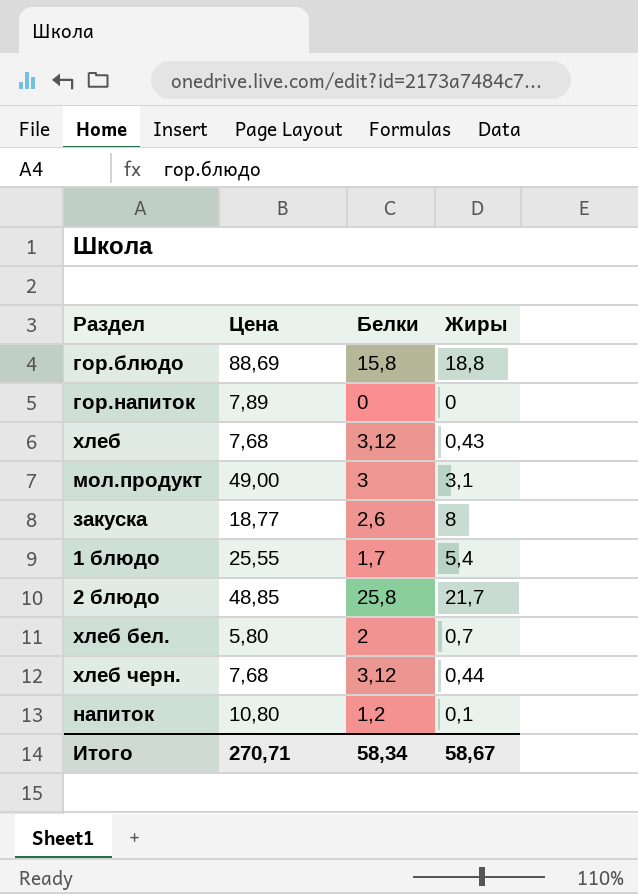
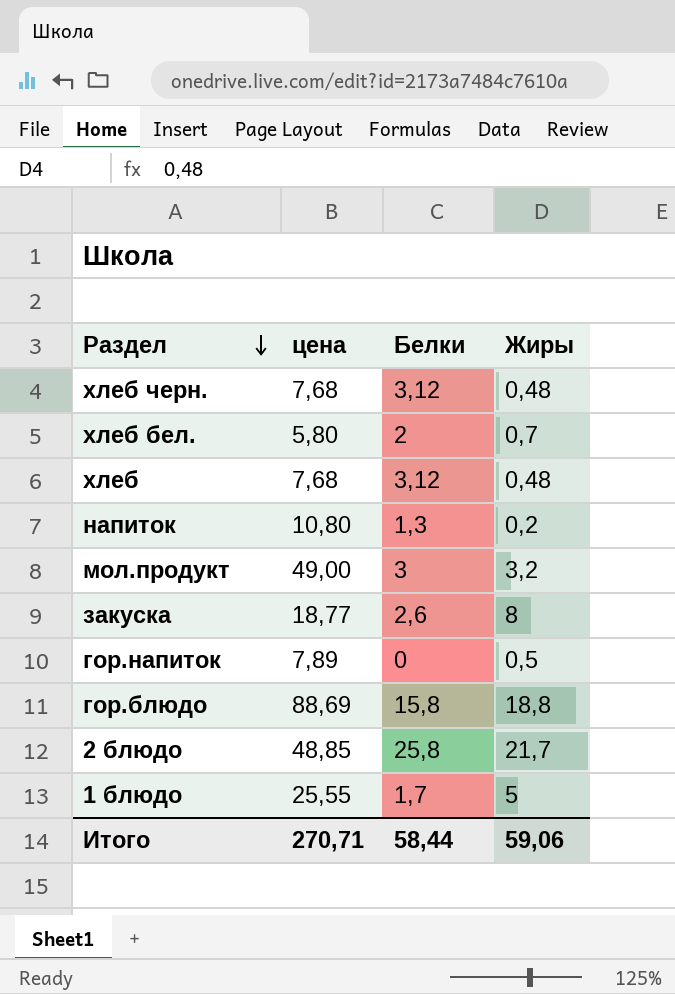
row order: none -> Раздел descending
column name: Цена -> цена
хлеб черн. | Жиры: 0,44 -> 0,48
хлеб | Жиры: 0,43 -> 0,48
напиток | Белки: 1,2 -> 1,3
напиток | Жиры: 0,1 -> 0,2
мол.продукт | Жиры: 3,1 -> 3,2
гор.напиток | Жиры: 0 -> 0,5
1 блюдо | Жиры: 5,4 -> 5
Итого | Белки: 58,34 -> 58,44
Итого | Жиры: 58,67 -> 59,06

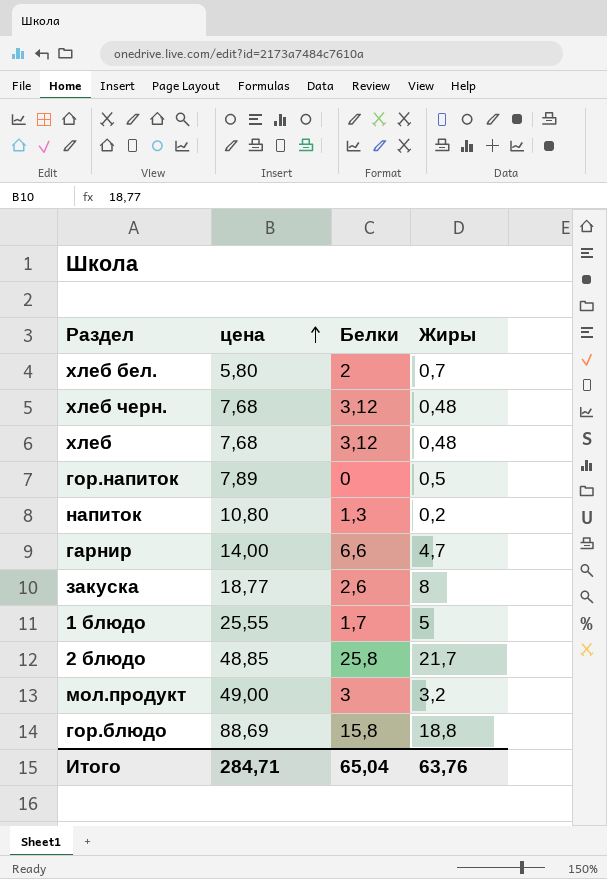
row order: Раздел descending -> цена ascending
row гарнир: none -> 14,00 | 6,6 | 4,7
Итого | цена: 270,71 -> 284,71
Итого | Белки: 58,44 -> 65,04
Итого | Жиры: 59,06 -> 63,76

